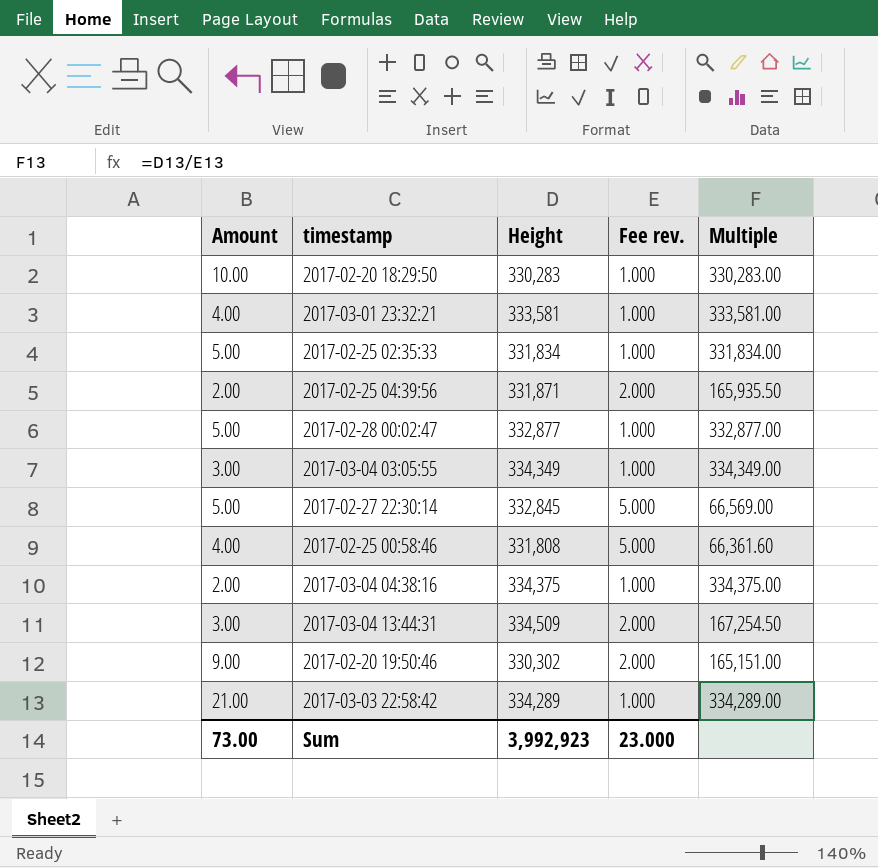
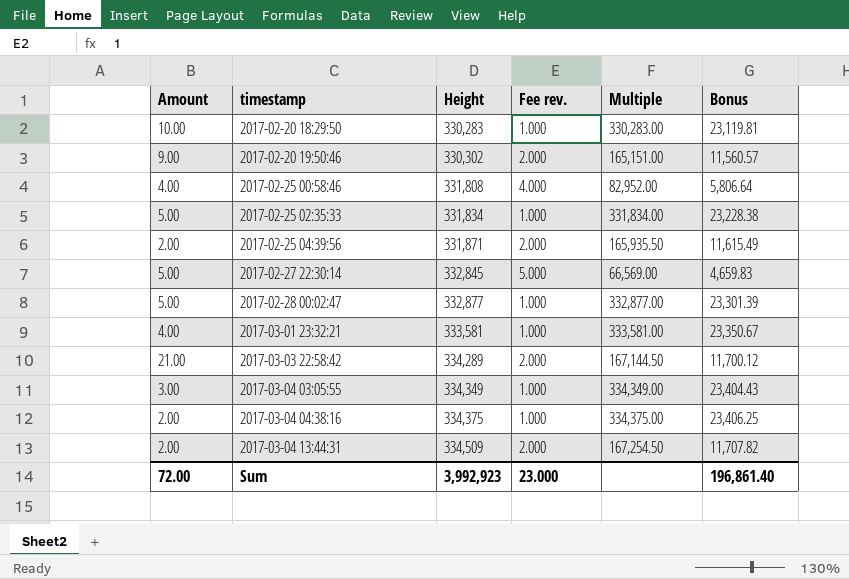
row order: none -> timestamp ascending
column Bonus | formula: none -> [Multiple] * 0.07
2017-02-25 00:58:46 | Fee rev.: 5.000 -> 4.000
2017-02-25 00:58:46 | Multiple: 66,361.60 -> 82,952.00
2017-03-03 22:58:42 | Fee rev.: 1.000 -> 2.000
2017-03-03 22:58:42 | Multiple: 334,289.00 -> 167,144.50
2017-03-04 13:44:31 | Amount: 3.00 -> 2.00
Sum | Amount: 73.00 -> 72.00

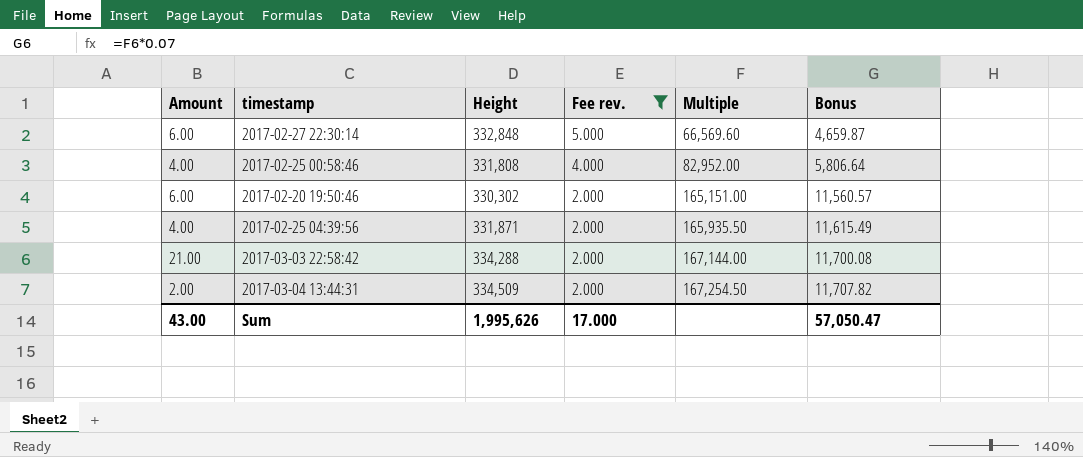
filter: none -> Fee rev. != 1.000
row order: timestamp ascending -> Fee rev. descending
2017-02-27 22:30:14 | Amount: 5.00 -> 6.00
2017-02-27 22:30:14 | Height: 332,845 -> 332,848
2017-02-27 22:30:14 | Multiple: 66,569.00 -> 66,569.60
2017-02-27 22:30:14 | Bonus: 4,659.83 -> 4,659.87
2017-02-20 19:50:46 | Amount: 9.00 -> 6.00
2017-02-25 04:39:56 | Amount: 2.00 -> 4.00
2017-03-03 22:58:42 | Height: 334,289 -> 334,288
2017-03-03 22:58:42 | Multiple: 167,144.50 -> 167,144.00
2017-03-03 22:58:42 | Bonus: 11,700.12 -> 11,700.08
Sum | Amount: 72.00 -> 43.00
Sum | Height: 3,992,923 -> 1,995,626
Sum | Fee rev.: 23.000 -> 17.000
Sum | Bonus: 196,861.40 -> 57,050.47

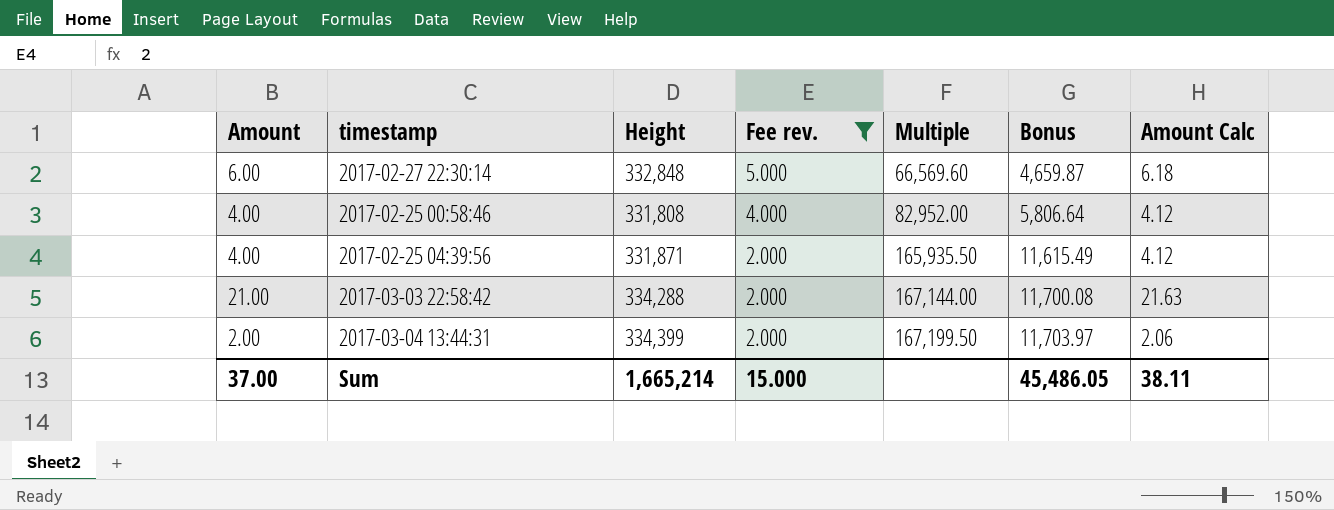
column Amount Calc | formula: none -> [Amount] * 1.03
row 2017-02-20 19:50:46: 6.00 | 330,302 | 2.000 | 165,151.00 | 11,560.57 -> none
2017-03-04 13:44:31 | Height: 334,509 -> 334,399
2017-03-04 13:44:31 | Multiple: 167,254.50 -> 167,199.50
2017-03-04 13:44:31 | Bonus: 11,707.82 -> 11,703.97
Sum | Amount: 43.00 -> 37.00
Sum | Height: 1,995,626 -> 1,665,214
Sum | Fee rev.: 17.000 -> 15.000
Sum | Bonus: 57,050.47 -> 45,486.05

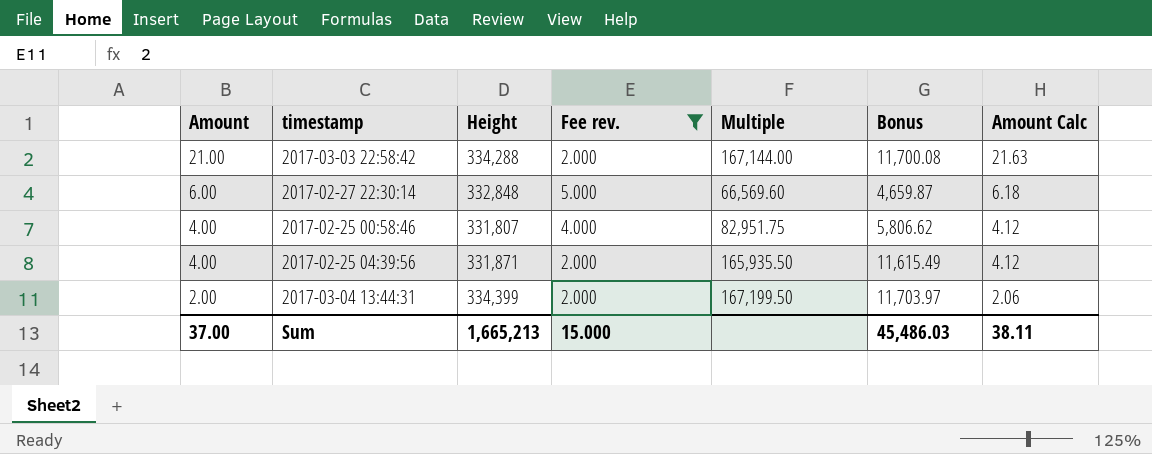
row order: Fee rev. descending -> Amount descending
2017-02-25 00:58:46 | Height: 331,808 -> 331,807
2017-02-25 00:58:46 | Multiple: 82,952.00 -> 82,951.75
2017-02-25 00:58:46 | Bonus: 5,806.64 -> 5,806.62
Sum | Height: 1,665,214 -> 1,665,213
Sum | Bonus: 45,486.05 -> 45,486.03

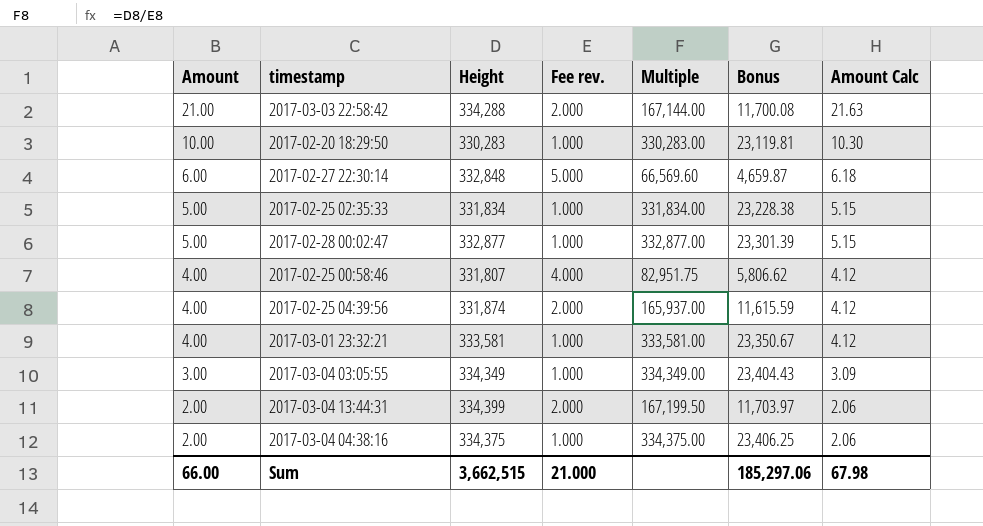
filter: Fee rev. != 1.000 -> none
2017-02-25 04:39:56 | Height: 331,871 -> 331,874
2017-02-25 04:39:56 | Multiple: 165,935.50 -> 165,937.00
2017-02-25 04:39:56 | Bonus: 11,615.49 -> 11,615.59
Sum | Amount: 37.00 -> 66.00
Sum | Height: 1,665,213 -> 3,662,515
Sum | Fee rev.: 15.000 -> 21.000
Sum | Bonus: 45,486.03 -> 185,297.06
Sum | Amount Calc: 38.11 -> 67.98

